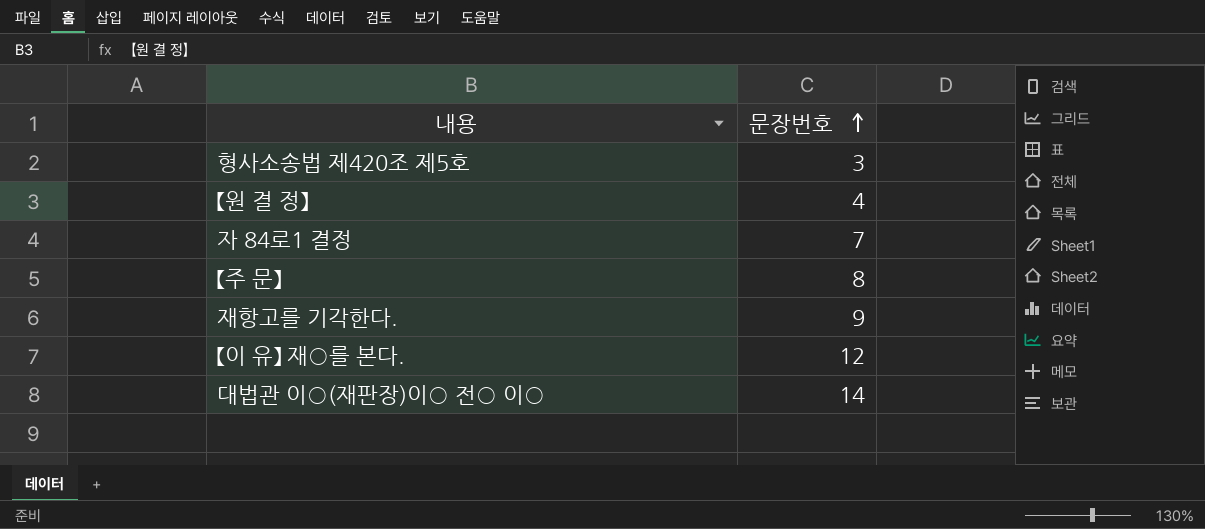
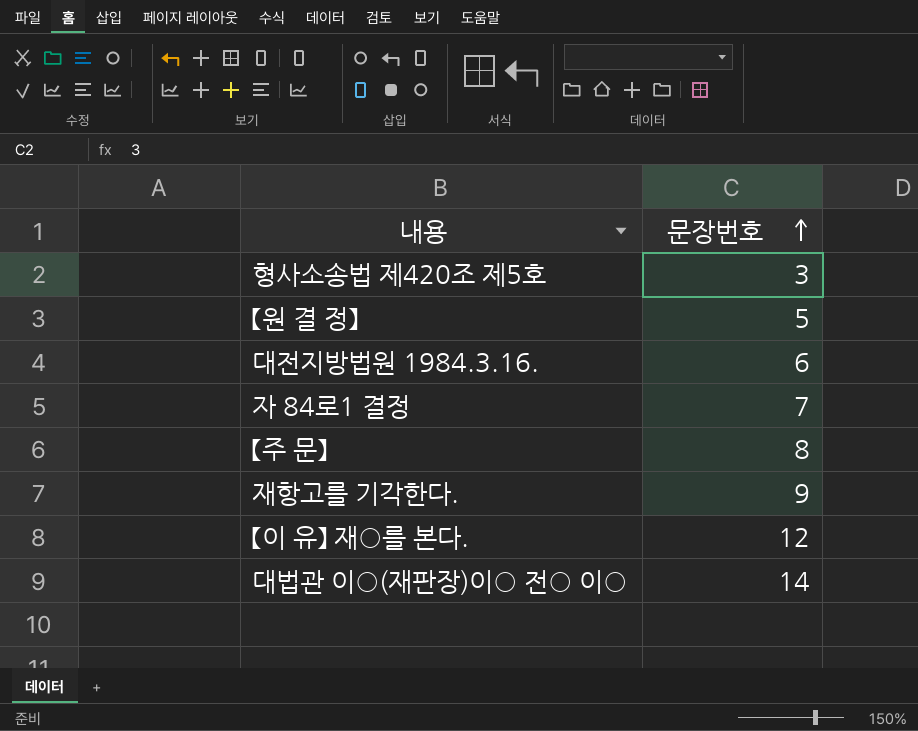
【원 결 정】 | 문장번호: 4 -> 5
row 대전지방법원 1984.3.16.: none -> 6

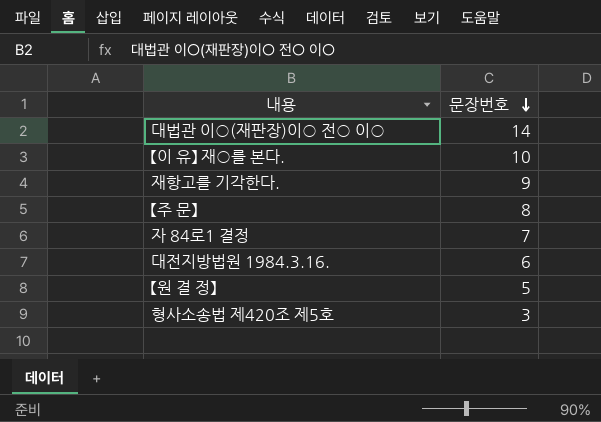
row order: 문장번호 ascending -> 문장번호 descending
【이 유】 재○를 본다. | 문장번호: 12 -> 10

